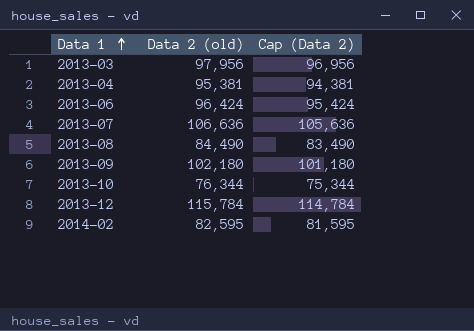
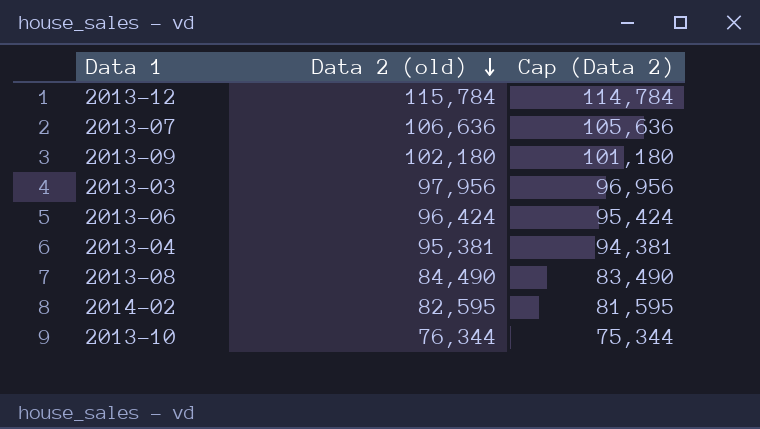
row order: Data 1 ascending -> Data 2 (old) descending

